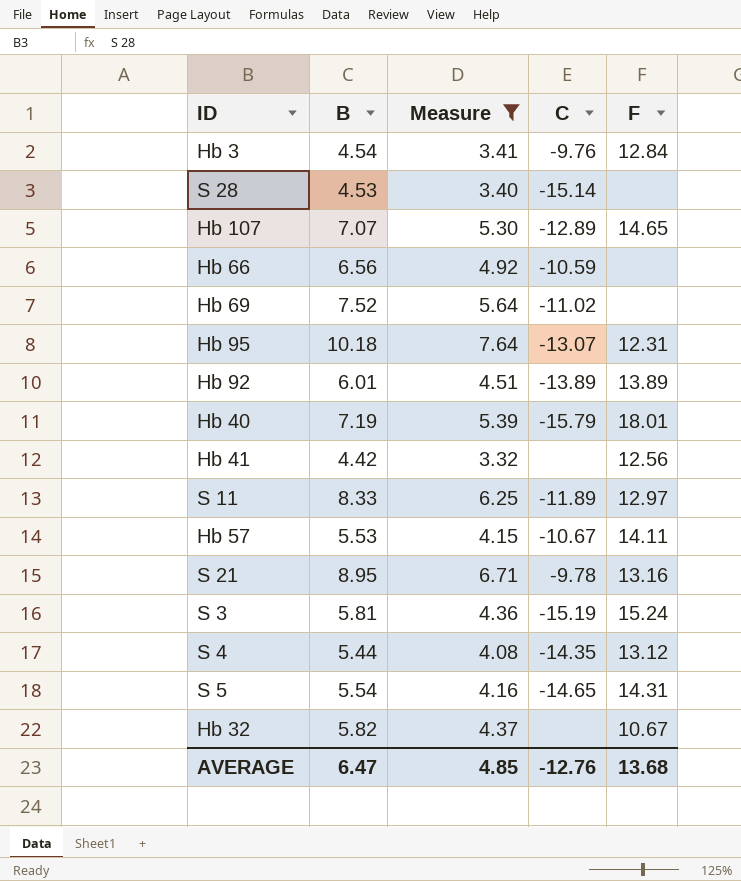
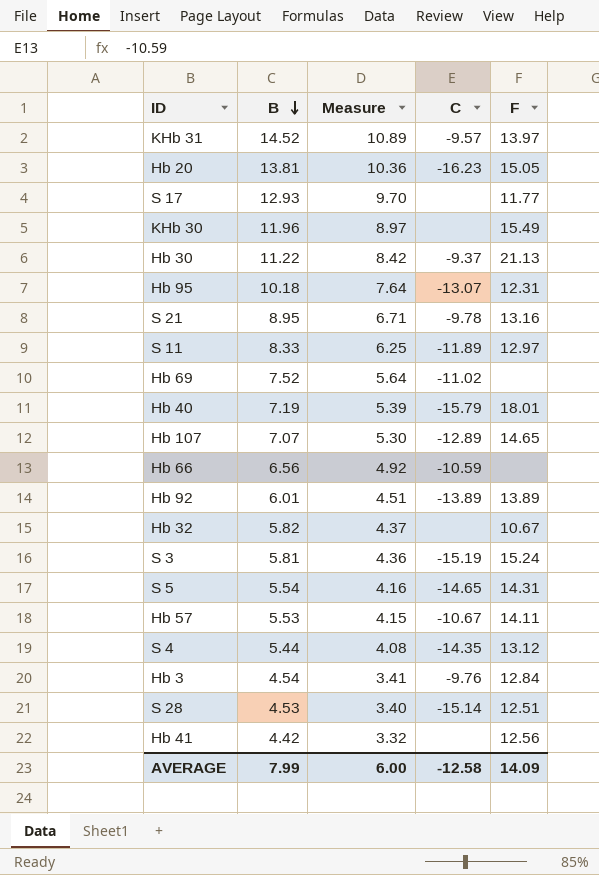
filter: Measure <= 7.64 -> none
row order: none -> B descending
S 28 | F: none -> 12.51
AVERAGE | B: 6.47 -> 7.99
AVERAGE | Measure: 4.85 -> 6.00
AVERAGE | C: -12.76 -> -12.58
AVERAGE | F: 13.68 -> 14.09

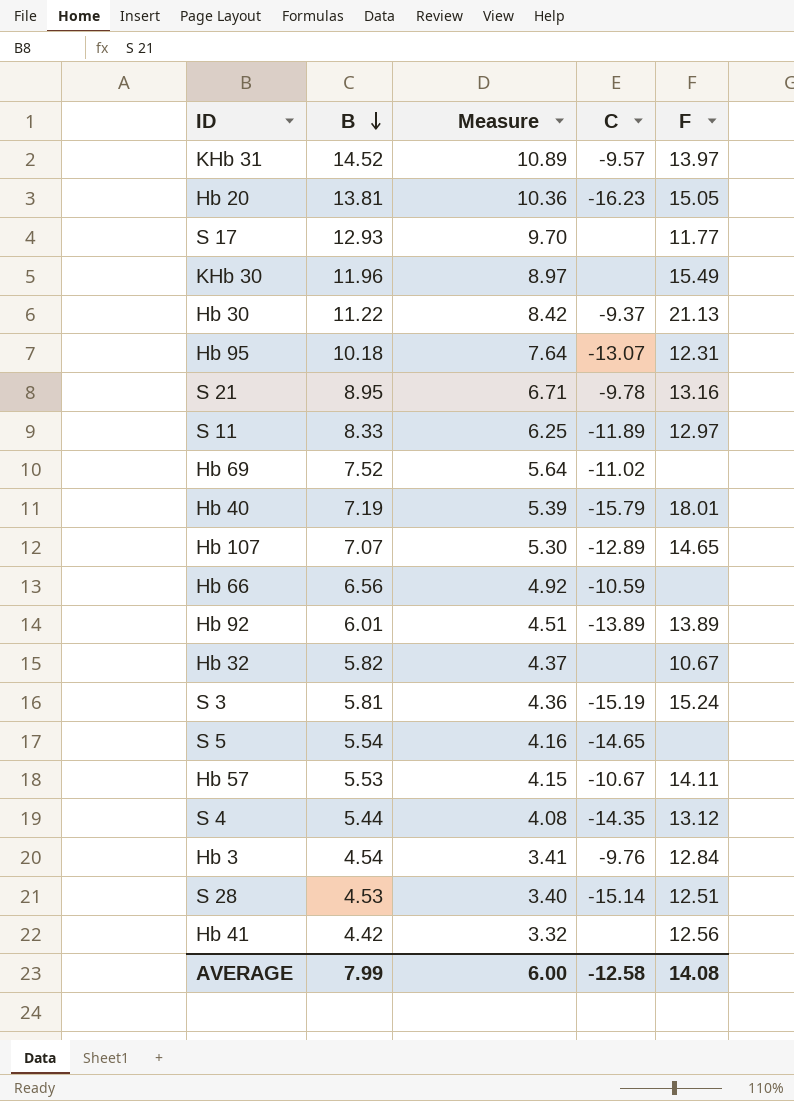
S 5 | F: 14.31 -> none
AVERAGE | F: 14.09 -> 14.08

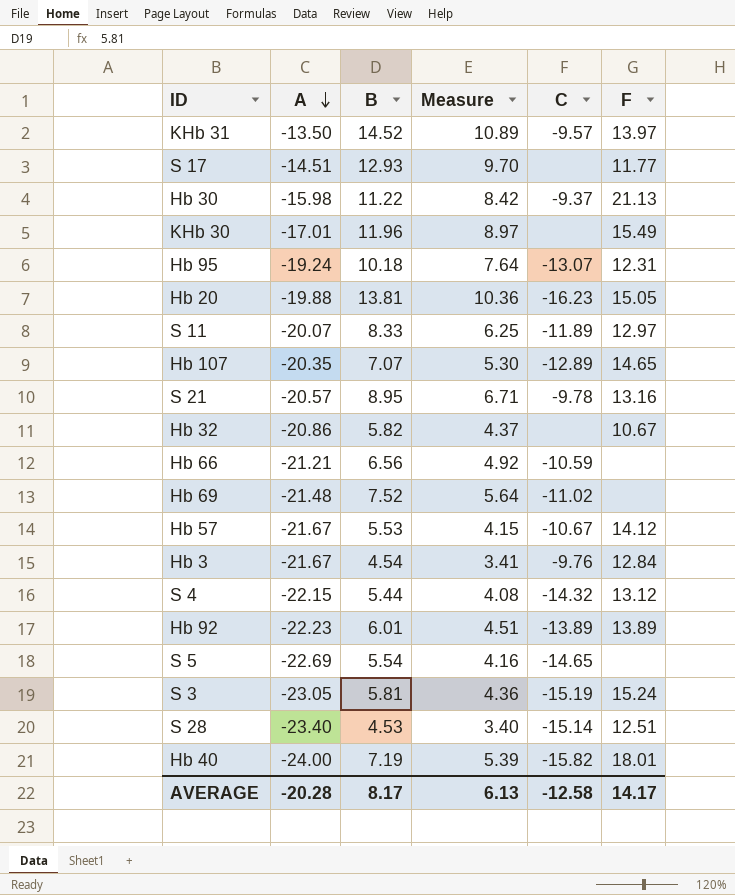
row order: B descending -> A descending
column A | position: none -> 2
row Hb 41: 4.42 | 3.32 | none | 12.56 -> none
Hb 57 | F: 14.11 -> 14.12
S 4 | C: -14.35 -> -14.32
Hb 40 | C: -15.79 -> -15.82
AVERAGE | B: 7.99 -> 8.17
AVERAGE | Measure: 6.00 -> 6.13
AVERAGE | F: 14.08 -> 14.17

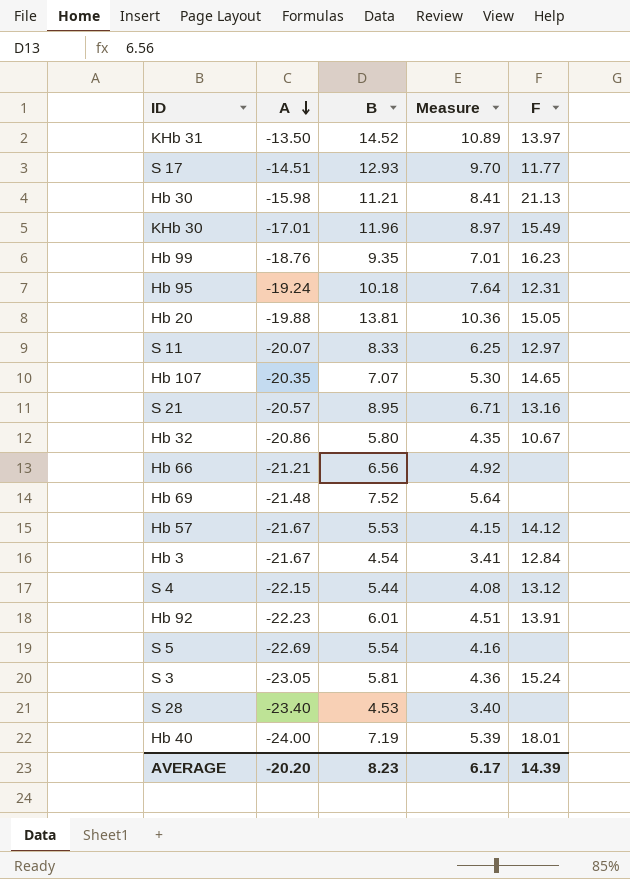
column C | position: 5 -> none
Hb 30 | B: 11.22 -> 11.21
Hb 30 | Measure: 8.42 -> 8.41
row Hb 99: none -> -18.76 | 9.35 | 7.01 | 16.23
Hb 32 | B: 5.82 -> 5.80
Hb 32 | Measure: 4.37 -> 4.35
Hb 92 | F: 13.89 -> 13.91
S 28 | F: 12.51 -> none
AVERAGE | A: -20.28 -> -20.20
AVERAGE | B: 8.17 -> 8.23
AVERAGE | Measure: 6.13 -> 6.17
AVERAGE | F: 14.17 -> 14.39

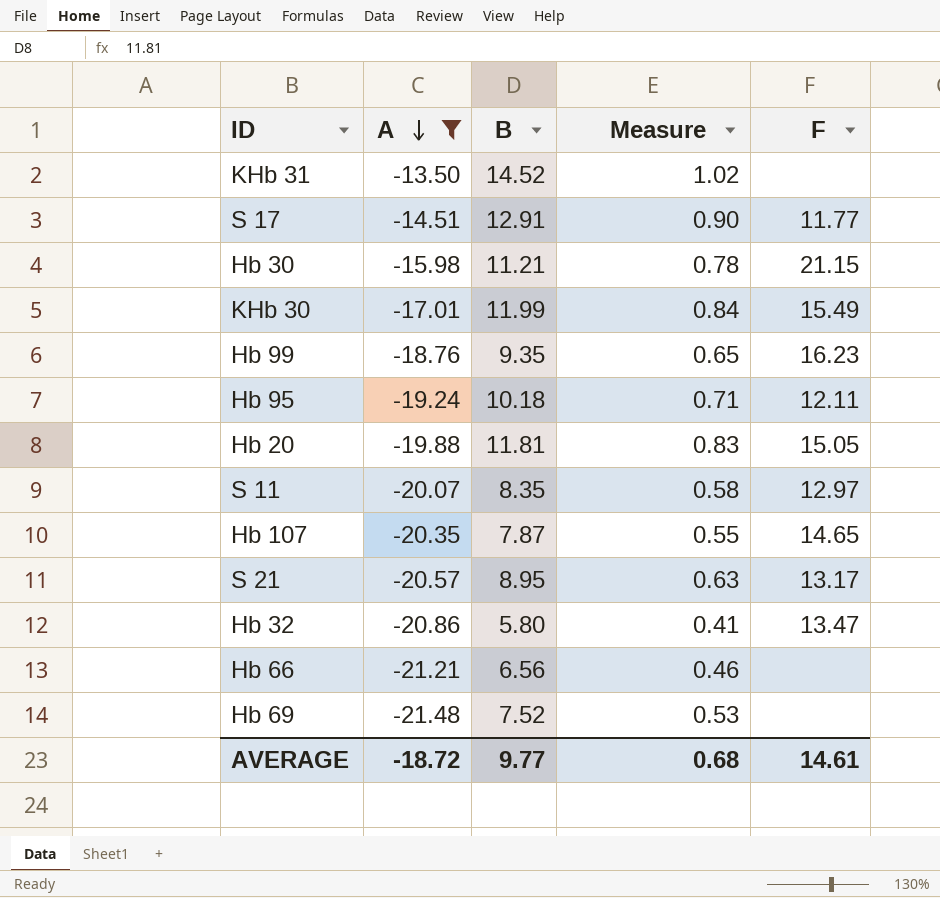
filter: none -> A >= -21.48
column Measure | formula: [B] * 0.75 -> [B] * 0.07
KHb 31 | F: 13.97 -> none
S 17 | B: 12.93 -> 12.91
Hb 30 | F: 21.13 -> 21.15
KHb 30 | B: 11.96 -> 11.99
Hb 95 | F: 12.31 -> 12.11
Hb 20 | B: 13.81 -> 11.81
S 11 | B: 8.33 -> 8.35
Hb 107 | B: 7.07 -> 7.87
S 21 | F: 13.16 -> 13.17
Hb 32 | F: 10.67 -> 13.47
AVERAGE | A: -20.20 -> -18.72
AVERAGE | B: 8.23 -> 9.77
AVERAGE | Measure: 6.17 -> 0.68
AVERAGE | F: 14.39 -> 14.61

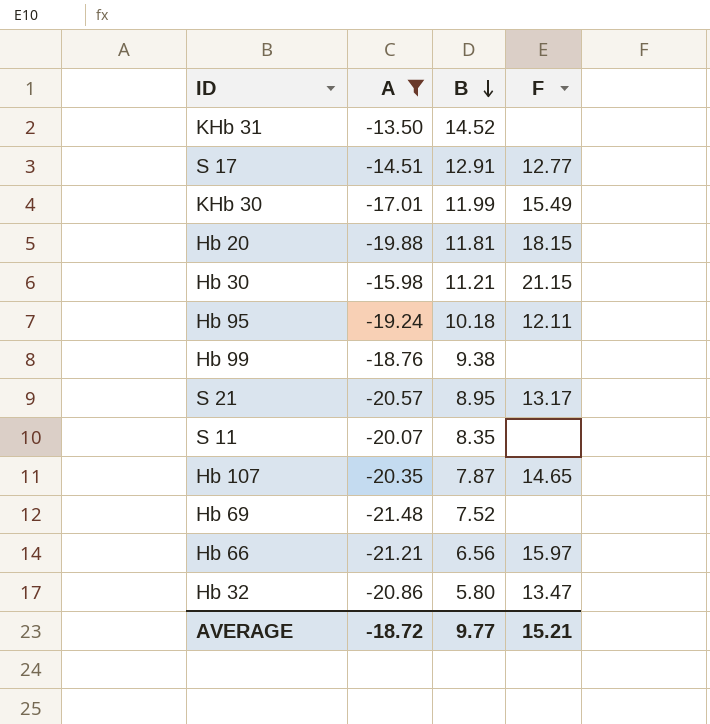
row order: A descending -> B descending
column Measure | formula: [B] * 0.07 -> none
S 17 | F: 11.77 -> 12.77
Hb 20 | F: 15.05 -> 18.15
Hb 99 | B: 9.35 -> 9.38
Hb 99 | F: 16.23 -> none
S 11 | F: 12.97 -> none
Hb 66 | F: none -> 15.97
AVERAGE | F: 14.61 -> 15.21

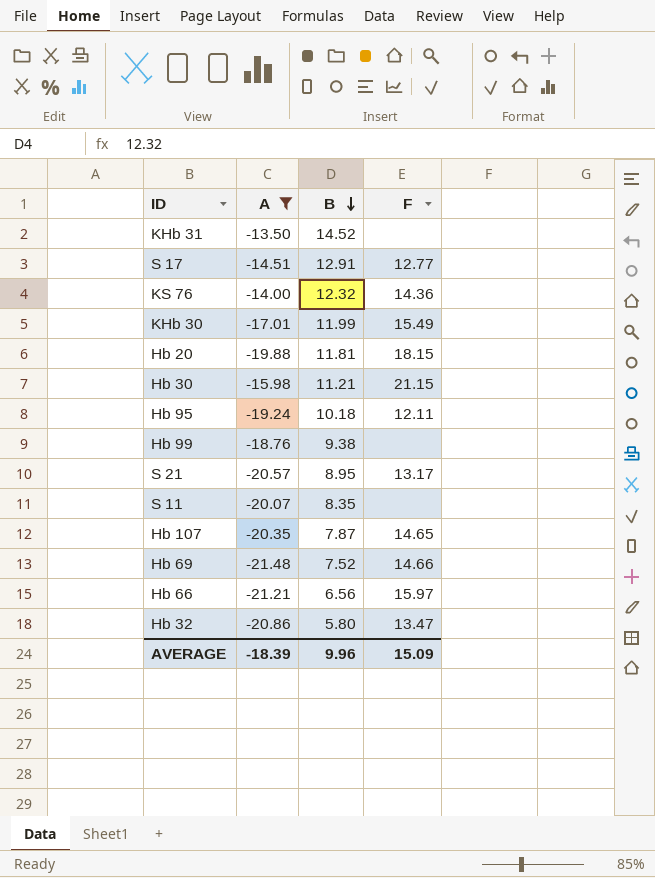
row KS 76: none -> -14.00 | 12.32 | 14.36
Hb 69 | F: none -> 14.66
AVERAGE | A: -18.72 -> -18.39
AVERAGE | B: 9.77 -> 9.96
AVERAGE | F: 15.21 -> 15.09

